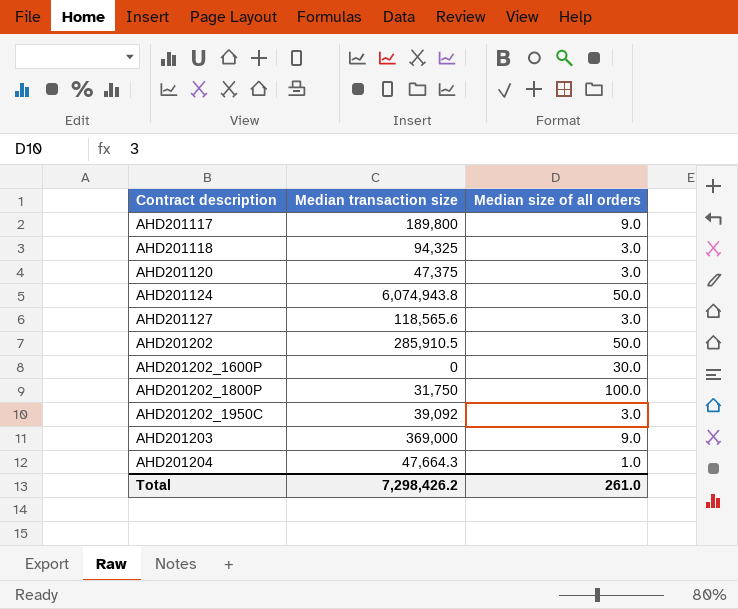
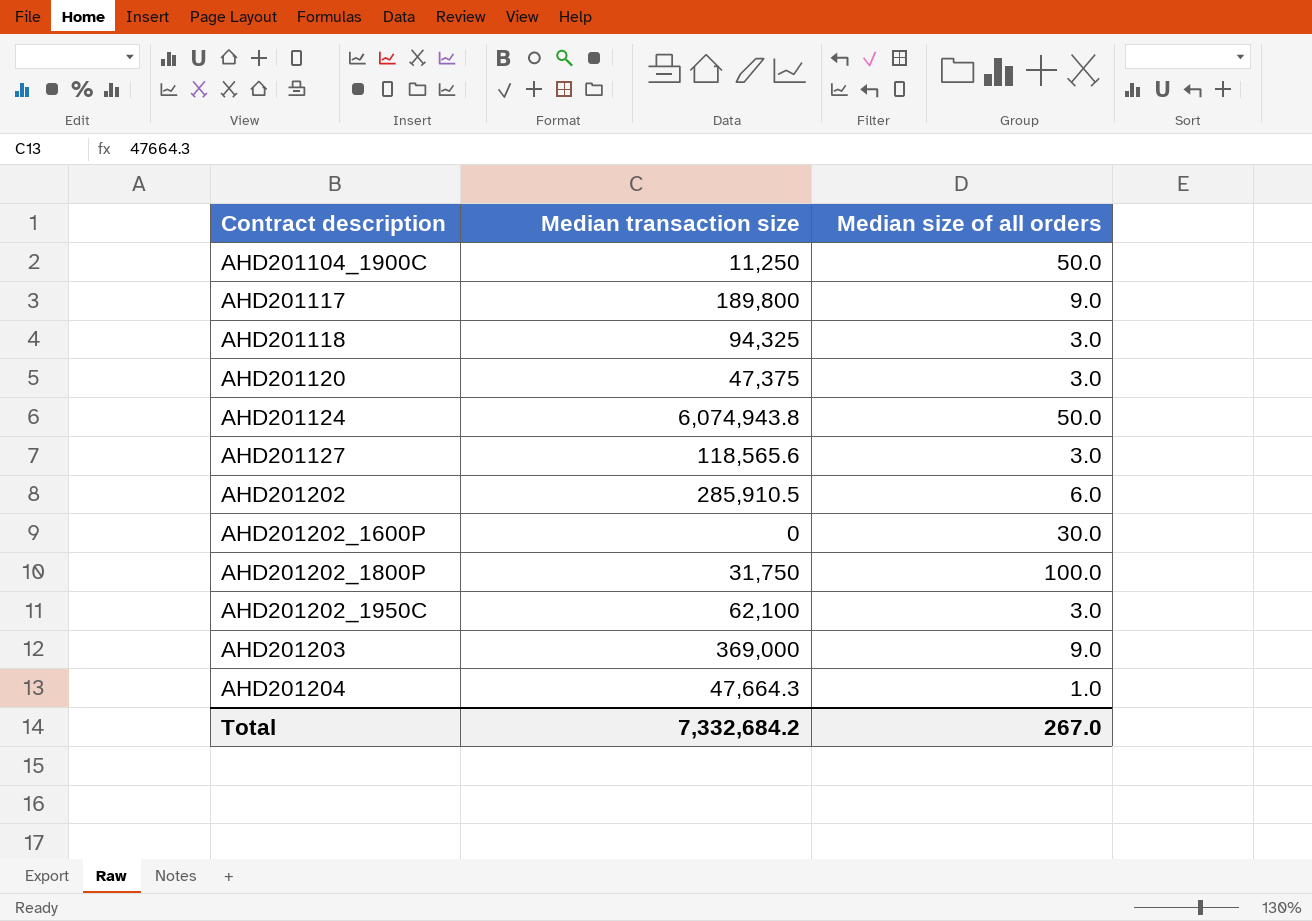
row AHD201104_1900C: none -> 11,250 | 50.0
AHD201202 | Median size of all orders: 50.0 -> 6.0
AHD201202_1950C | Median transaction size: 39,092 -> 62,100
Total | Median transaction size: 7,298,426.2 -> 7,332,684.2
Total | Median size of all orders: 261.0 -> 267.0

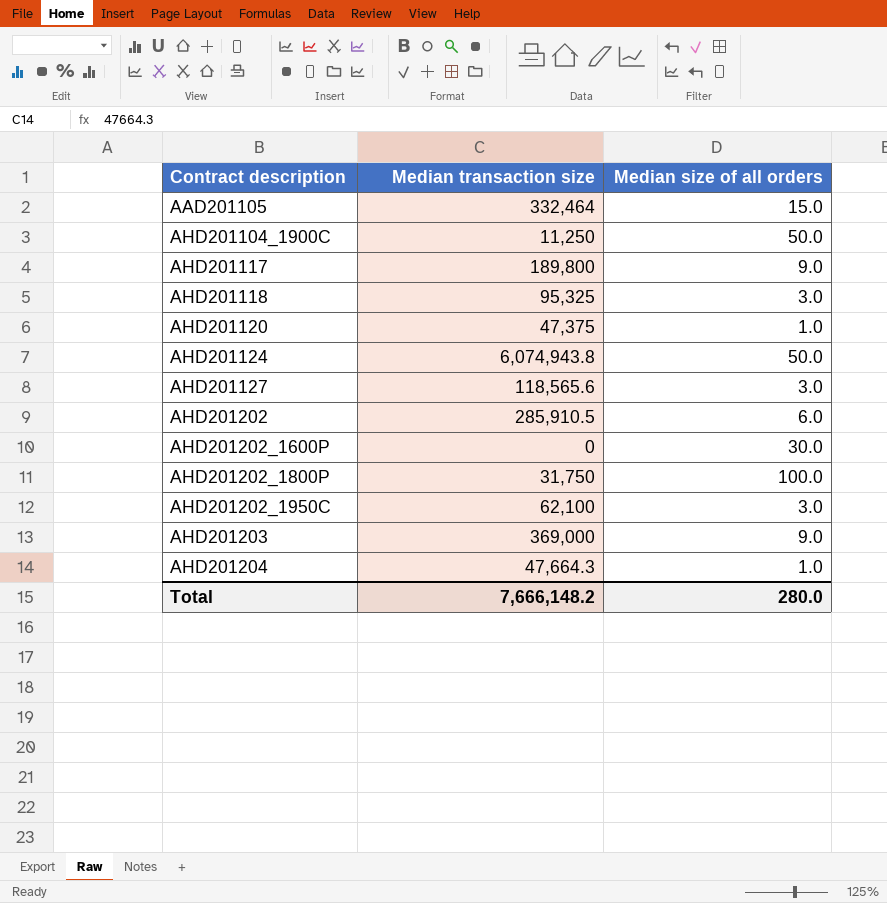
row AAD201105: none -> 332,464 | 15.0
AHD201118 | Median transaction size: 94,325 -> 95,325
AHD201120 | Median size of all orders: 3.0 -> 1.0
Total | Median transaction size: 7,332,684.2 -> 7,666,148.2
Total | Median size of all orders: 267.0 -> 280.0

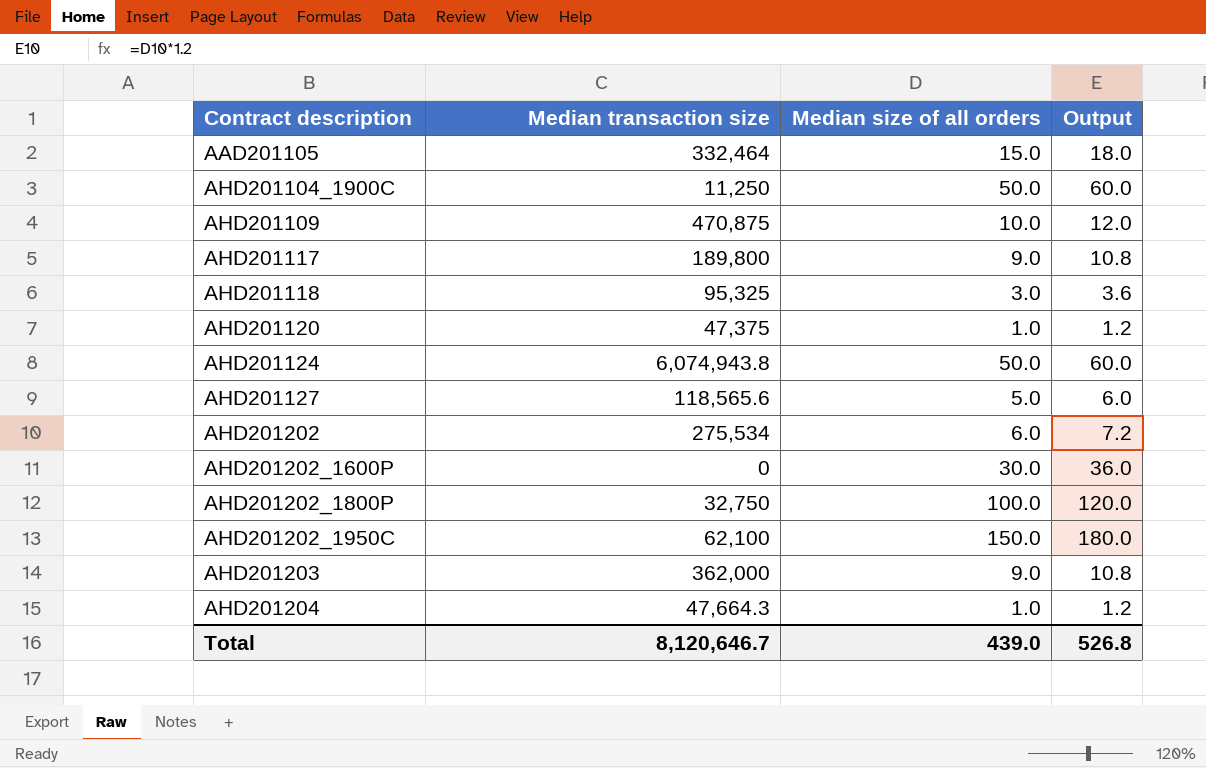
column Output | formula: none -> [Median size of all orders] * 1.2
row AHD201109: none -> 470,875 | 10.0 | 12.0
AHD201127 | Median size of all orders: 3.0 -> 5.0
AHD201202 | Median transaction size: 285,910.5 -> 275,534
AHD201202_1800P | Median transaction size: 31,750 -> 32,750
AHD201202_1950C | Median size of all orders: 3.0 -> 150.0
AHD201203 | Median transaction size: 369,000 -> 362,000
Total | Median transaction size: 7,666,148.2 -> 8,120,646.7
Total | Median size of all orders: 280.0 -> 439.0

